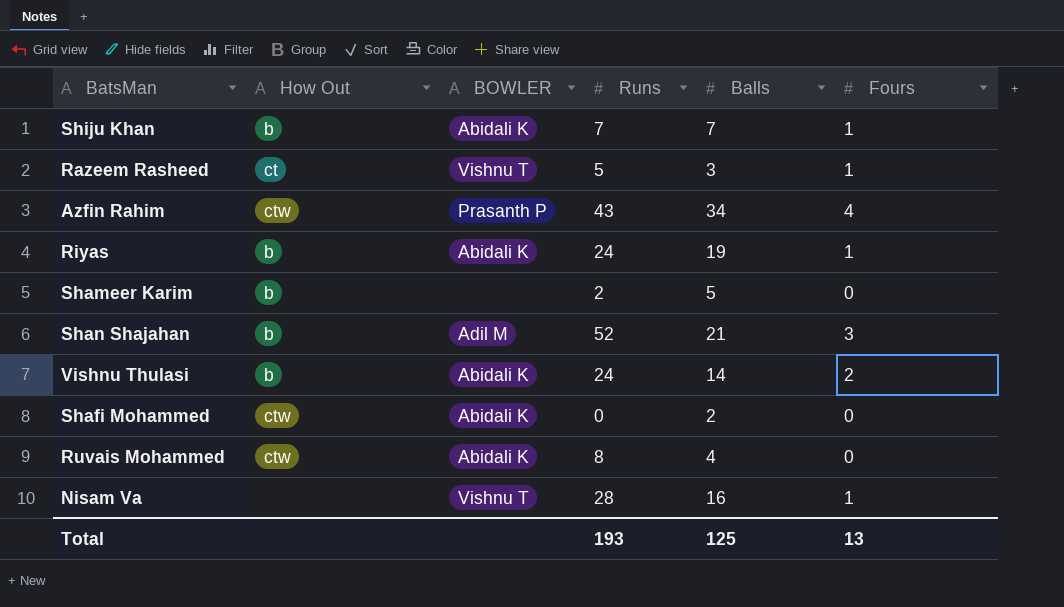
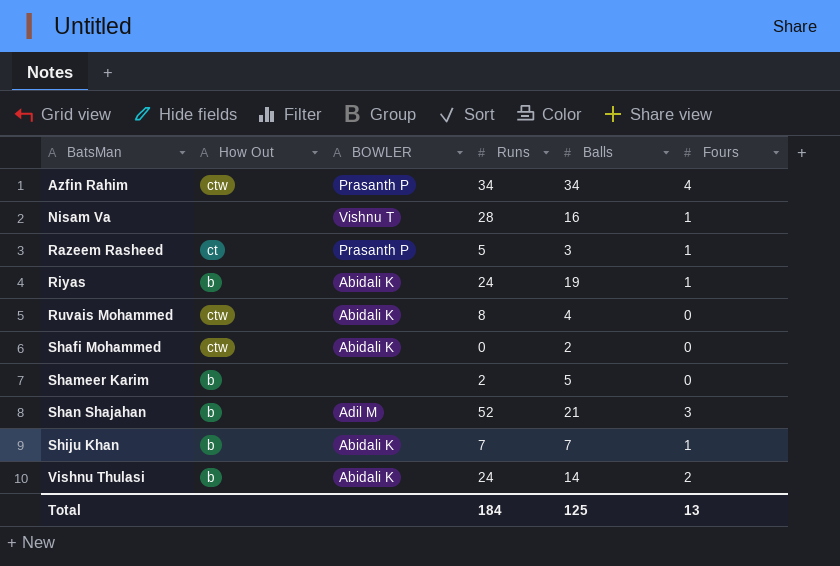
row order: none -> BatsMan ascending
Azfin Rahim | Runs: 43 -> 34
Razeem Rasheed | BOWLER: Vishnu T -> Prasanth P
Total | Runs: 193 -> 184

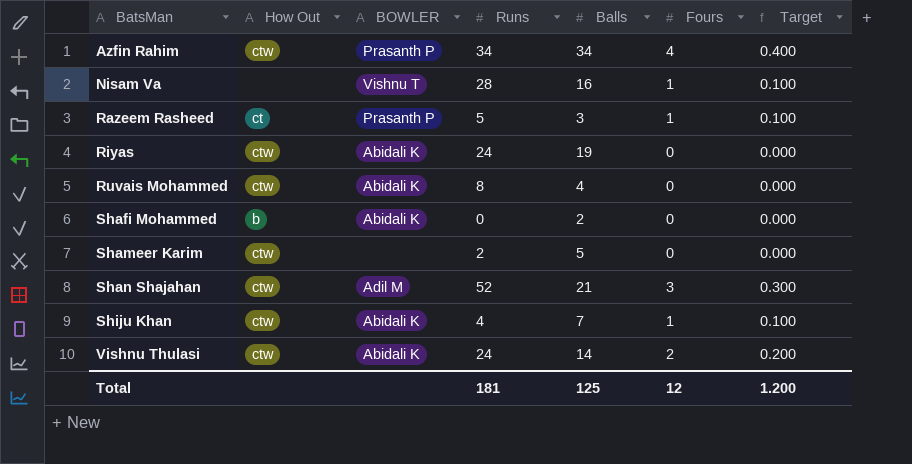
column Target | formula: none -> [Fours] * 0.1
Riyas | How Out: b -> ctw
Riyas | Fours: 1 -> 0
Shafi Mohammed | How Out: ctw -> b
Shameer Karim | How Out: b -> ctw
Shan Shajahan | How Out: b -> ctw
Shiju Khan | How Out: b -> ctw
Shiju Khan | Runs: 7 -> 4
Vishnu Thulasi | How Out: b -> ctw
Total | Runs: 184 -> 181
Total | Fours: 13 -> 12

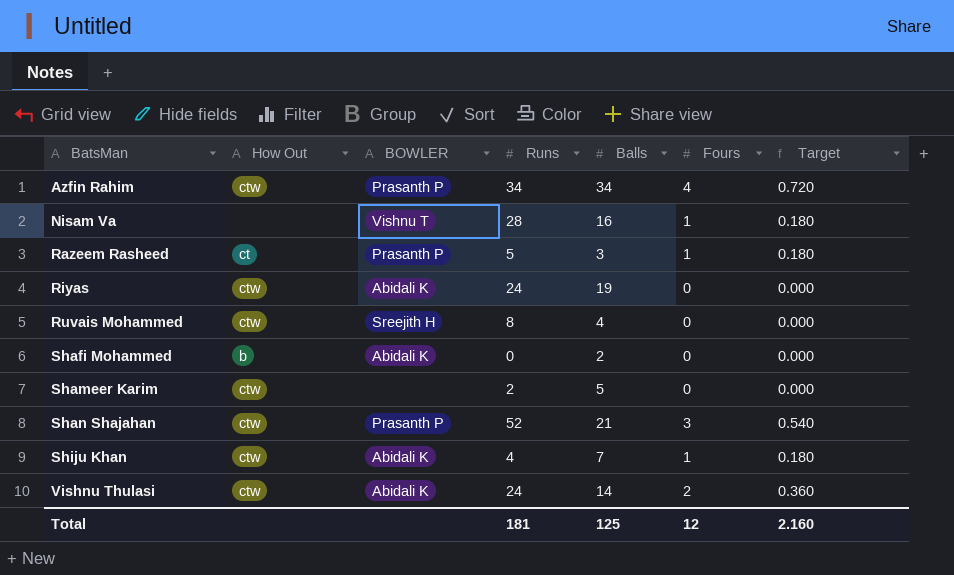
column Target | formula: [Fours] * 0.1 -> [Fours] * 0.18
Ruvais Mohammed | BOWLER: Abidali K -> Sreejith H
Shan Shajahan | BOWLER: Adil M -> Prasanth P
Total | Target: 1.200 -> 2.160

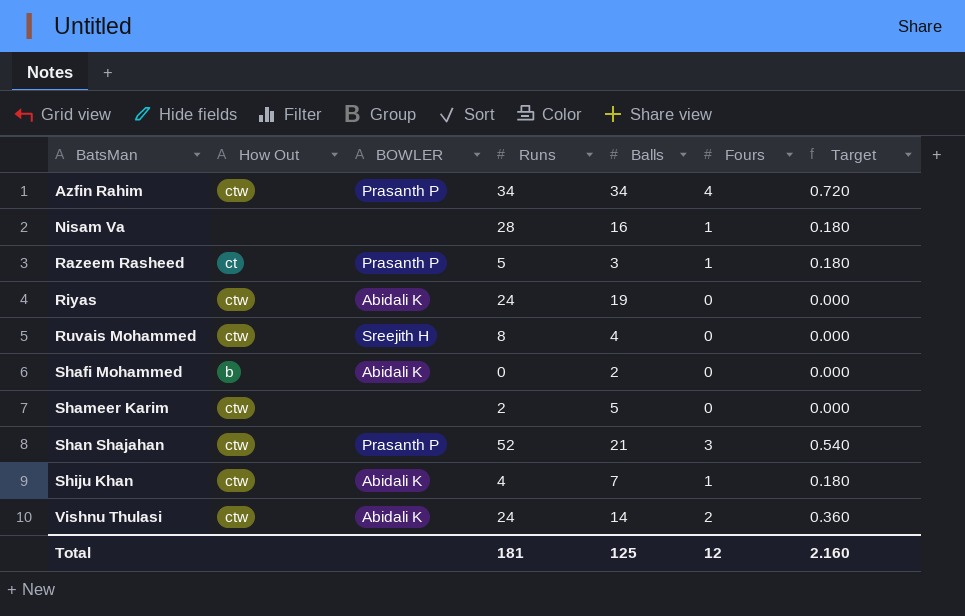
Nisam Va | BOWLER: Vishnu T -> none

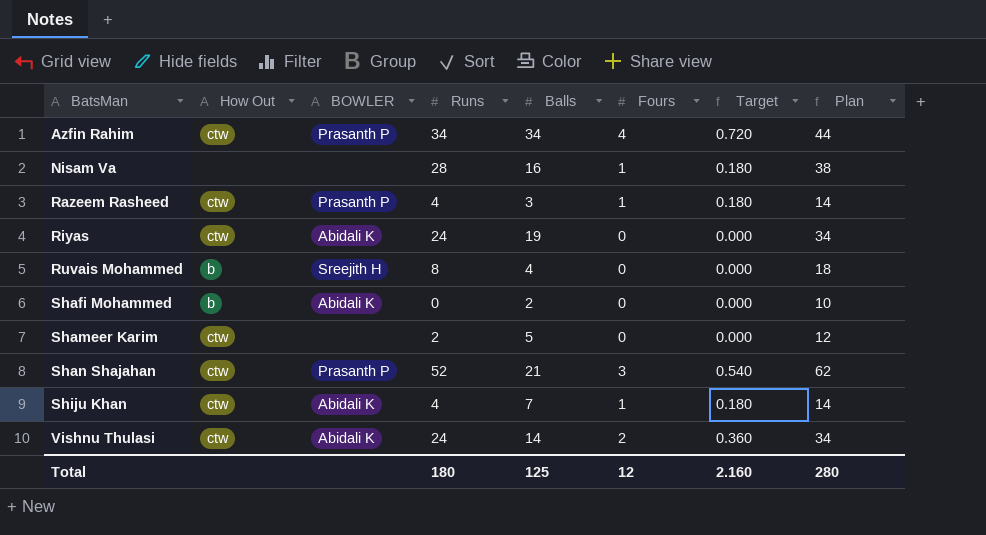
column Plan | formula: none -> [Runs] + 10
Razeem Rasheed | How Out: ct -> ctw
Razeem Rasheed | Runs: 5 -> 4
Ruvais Mohammed | How Out: ctw -> b
Total | Runs: 181 -> 180

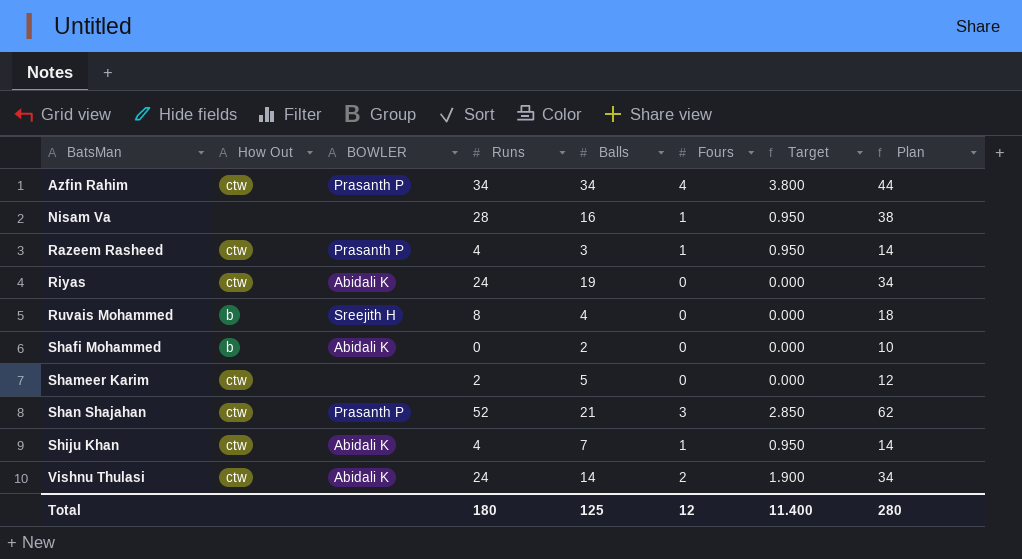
column Target | formula: [Fours] * 0.18 -> [Fours] * 0.95
Total | Target: 2.160 -> 11.400

